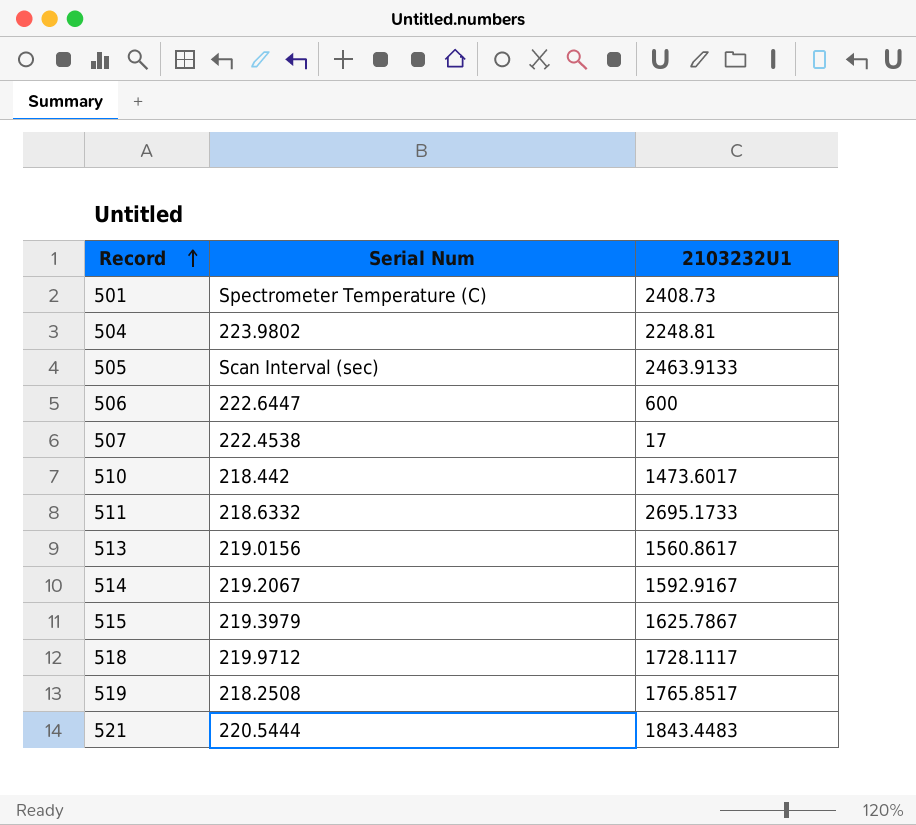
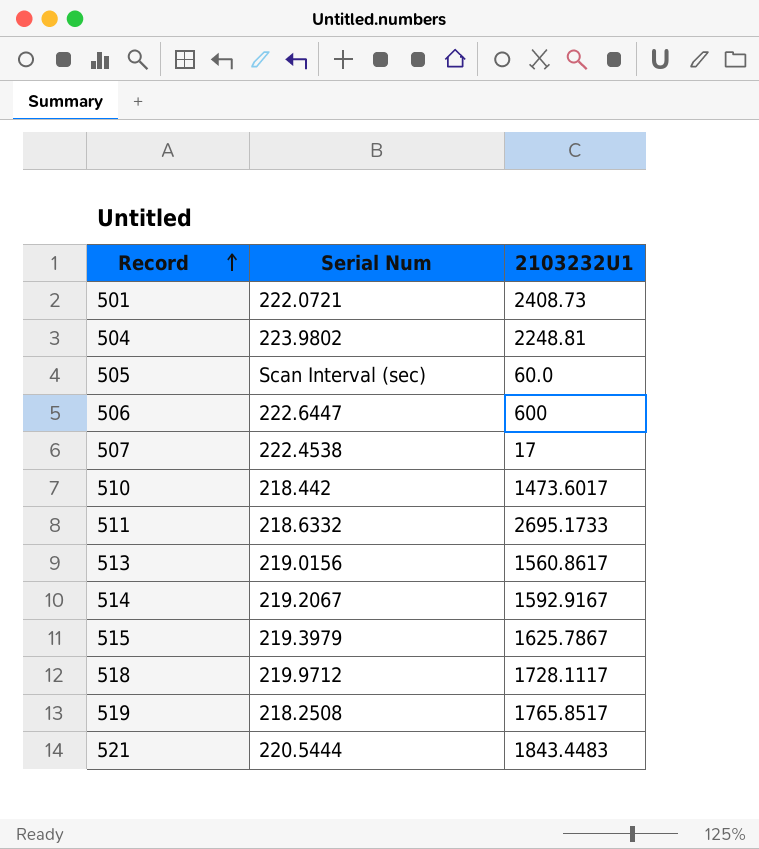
501 | Serial Num: Spectrometer Temperature (C) -> 222.0721
505 | 2103232U1: 2463.9133 -> 60.0

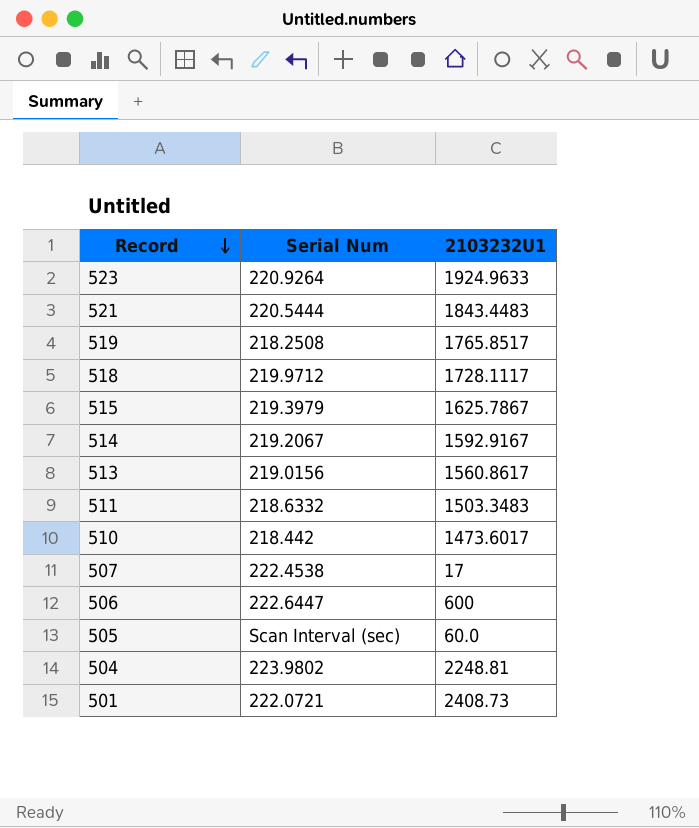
row order: Record ascending -> Record descending
row 523: none -> 220.9264 | 1924.9633
511 | 2103232U1: 2695.1733 -> 1503.3483

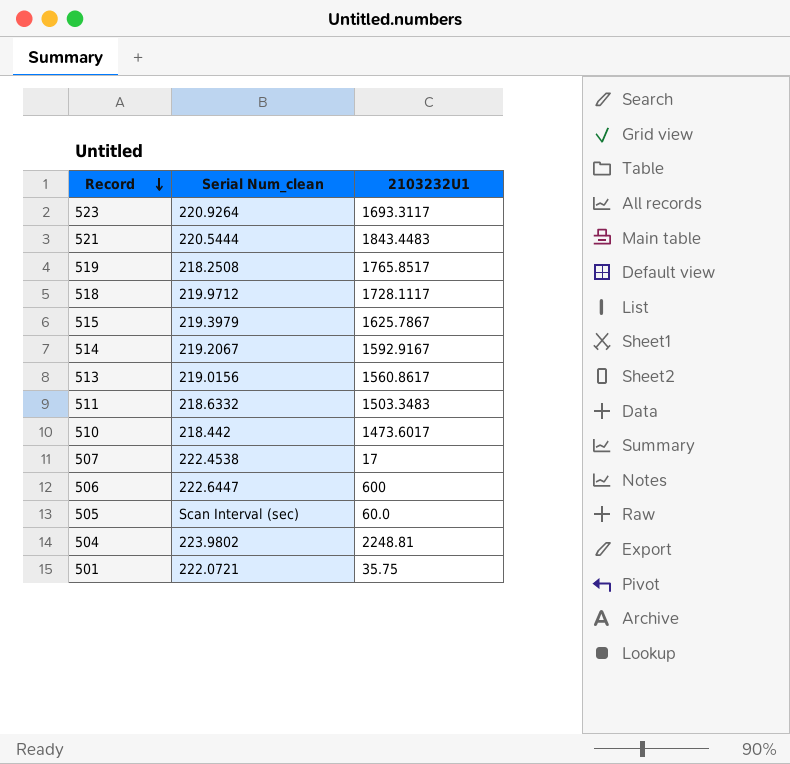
column name: Serial Num -> Serial Num_clean
523 | 2103232U1: 1924.9633 -> 1693.3117
501 | 2103232U1: 2408.73 -> 35.75

